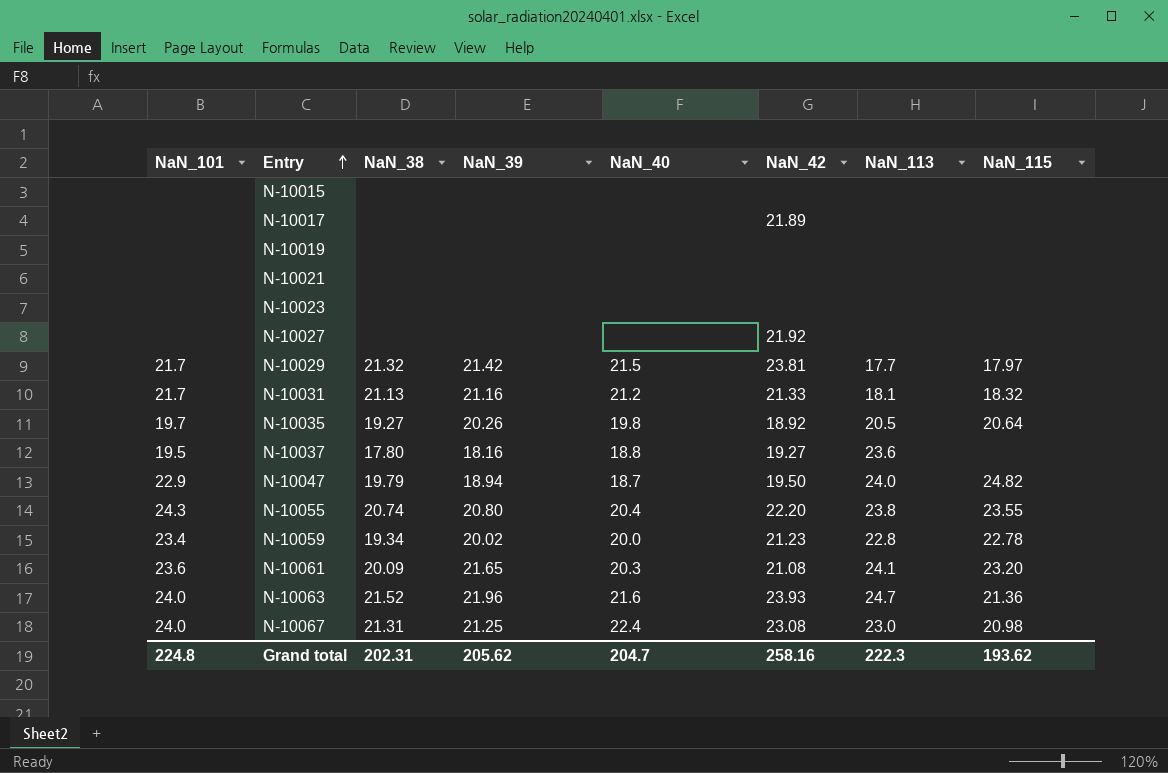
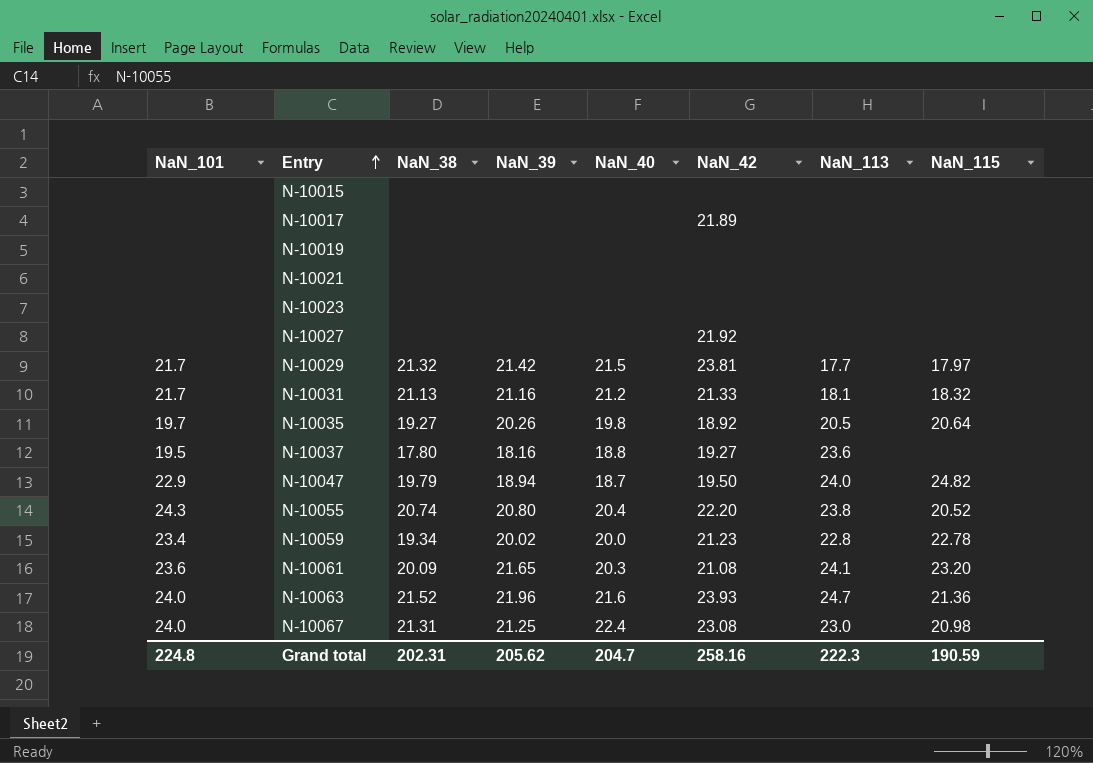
N-10055 | NaN_115: 23.55 -> 20.52
Grand total | NaN_115: 193.62 -> 190.59

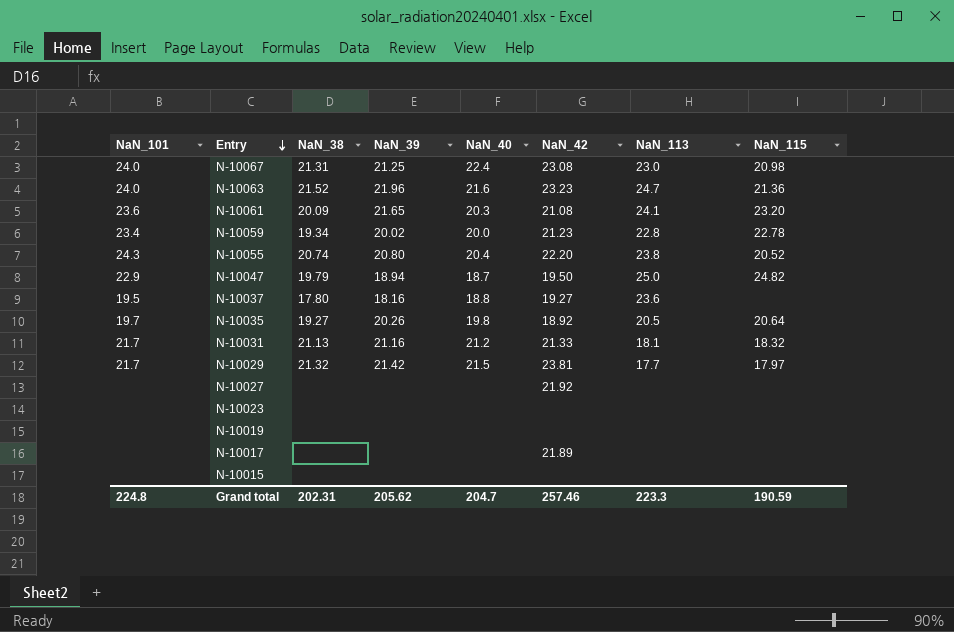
row order: Entry ascending -> Entry descending
row N-10021: none | none | none | none | none | none | none -> none
N-10063 | NaN_42: 23.93 -> 23.23
N-10047 | NaN_113: 24.0 -> 25.0
Grand total | NaN_42: 258.16 -> 257.46
Grand total | NaN_113: 222.3 -> 223.3

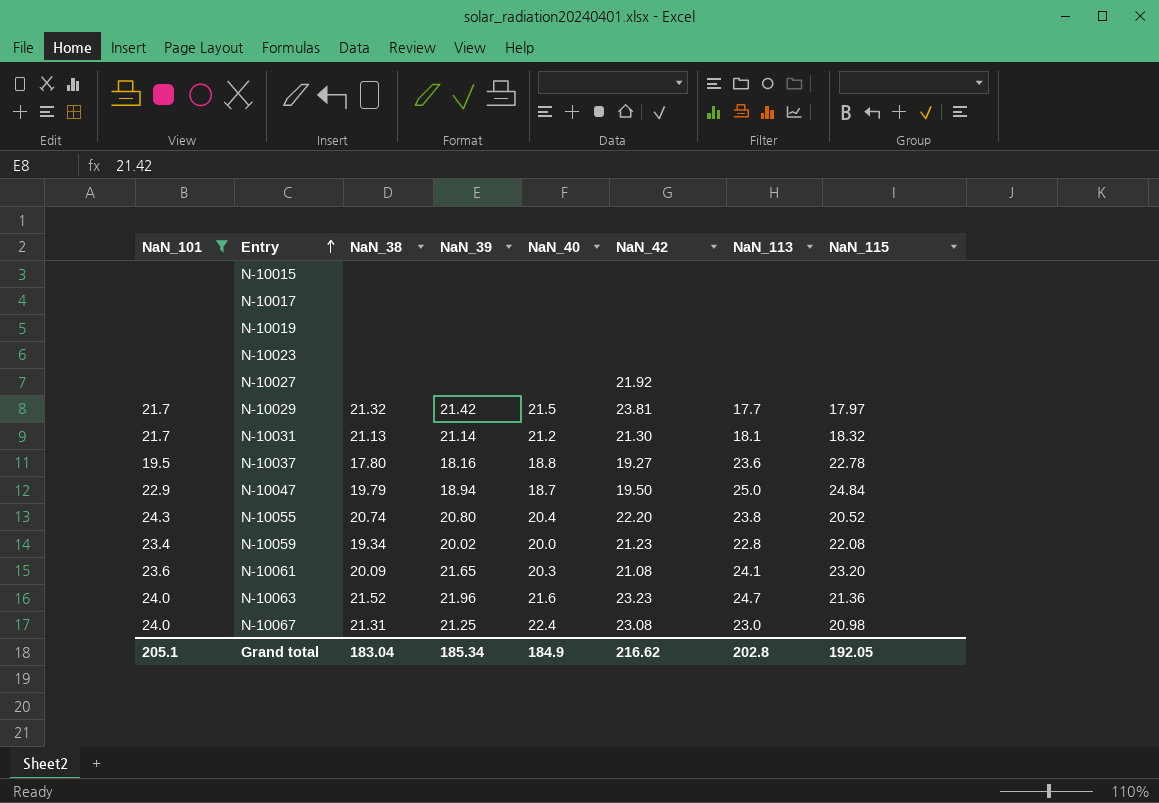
filter: none -> NaN_101 != 19.7
row order: Entry descending -> Entry ascending
N-10017 | NaN_42: 21.89 -> none
N-10031 | NaN_39: 21.16 -> 21.14
N-10031 | NaN_42: 21.33 -> 21.30
N-10037 | NaN_115: none -> 22.78
N-10047 | NaN_115: 24.82 -> 24.84
N-10059 | NaN_115: 22.78 -> 22.08
Grand total | NaN_101: 224.8 -> 205.1
Grand total | NaN_38: 202.31 -> 183.04
Grand total | NaN_39: 205.62 -> 185.34
Grand total | NaN_40: 204.7 -> 184.9
Grand total | NaN_42: 257.46 -> 216.62
Grand total | NaN_113: 223.3 -> 202.8
Grand total | NaN_115: 190.59 -> 192.05

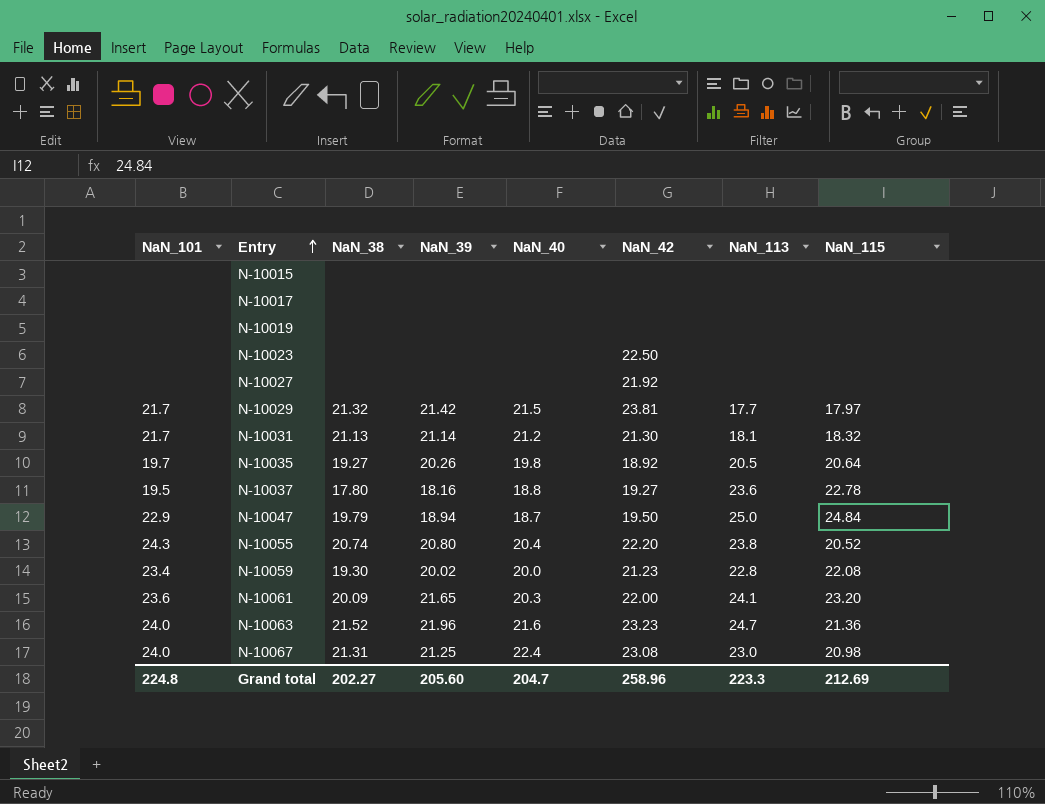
filter: NaN_101 != 19.7 -> none
N-10023 | NaN_42: none -> 22.50
N-10059 | NaN_38: 19.34 -> 19.30
N-10061 | NaN_42: 21.08 -> 22.00
Grand total | NaN_101: 205.1 -> 224.8
Grand total | NaN_38: 183.04 -> 202.27
Grand total | NaN_39: 185.34 -> 205.60
Grand total | NaN_40: 184.9 -> 204.7
Grand total | NaN_42: 216.62 -> 258.96
Grand total | NaN_113: 202.8 -> 223.3
Grand total | NaN_115: 192.05 -> 212.69

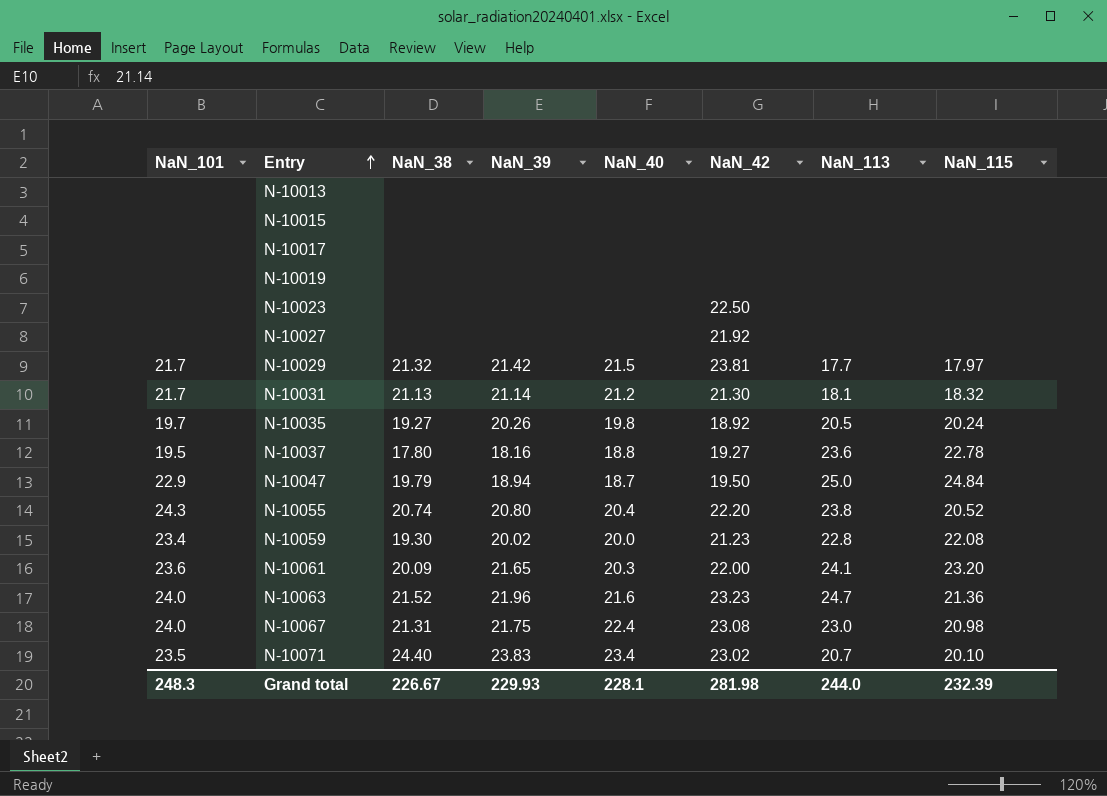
row N-10013: none -> none | none | none | none | none | none | none
N-10035 | NaN_115: 20.64 -> 20.24
N-10067 | NaN_39: 21.25 -> 21.75
row N-10071: none -> 23.5 | 24.40 | 23.83 | 23.4 | 23.02 | 20.7 | 20.10
Grand total | NaN_101: 224.8 -> 248.3
Grand total | NaN_38: 202.27 -> 226.67
Grand total | NaN_39: 205.60 -> 229.93
Grand total | NaN_40: 204.7 -> 228.1
Grand total | NaN_42: 258.96 -> 281.98
Grand total | NaN_113: 223.3 -> 244.0
Grand total | NaN_115: 212.69 -> 232.39

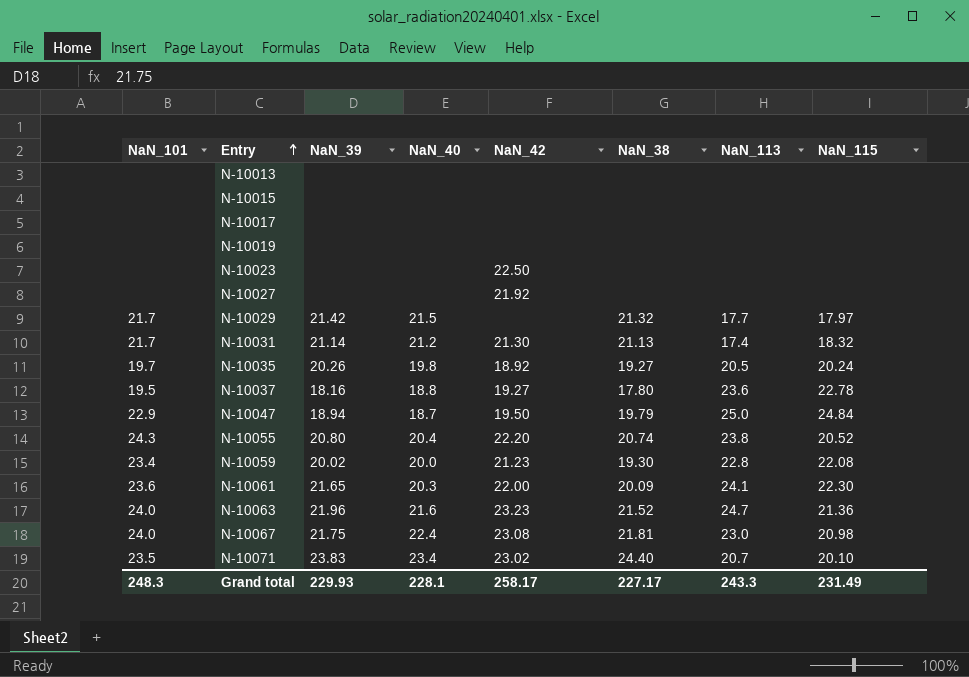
column NaN_38 | position: 3 -> 6
N-10029 | NaN_42: 23.81 -> none
N-10031 | NaN_113: 18.1 -> 17.4
N-10061 | NaN_115: 23.20 -> 22.30
N-10067 | NaN_38: 21.31 -> 21.81
Grand total | NaN_42: 281.98 -> 258.17
Grand total | NaN_38: 226.67 -> 227.17
Grand total | NaN_113: 244.0 -> 243.3
Grand total | NaN_115: 232.39 -> 231.49

